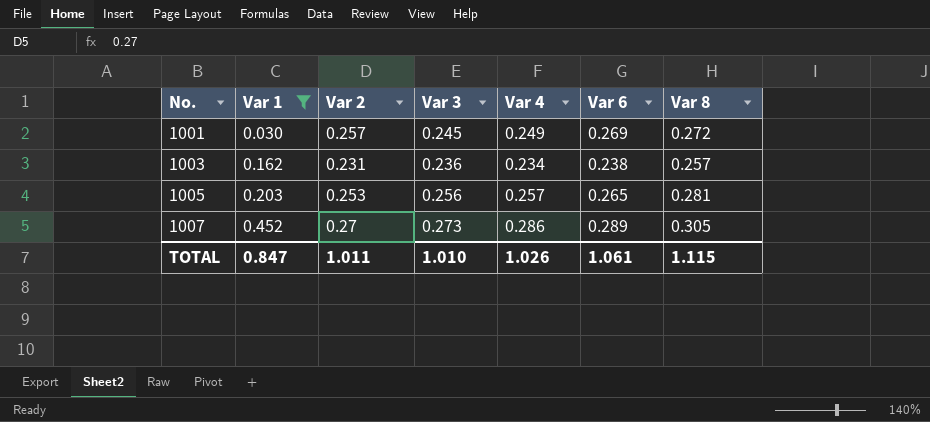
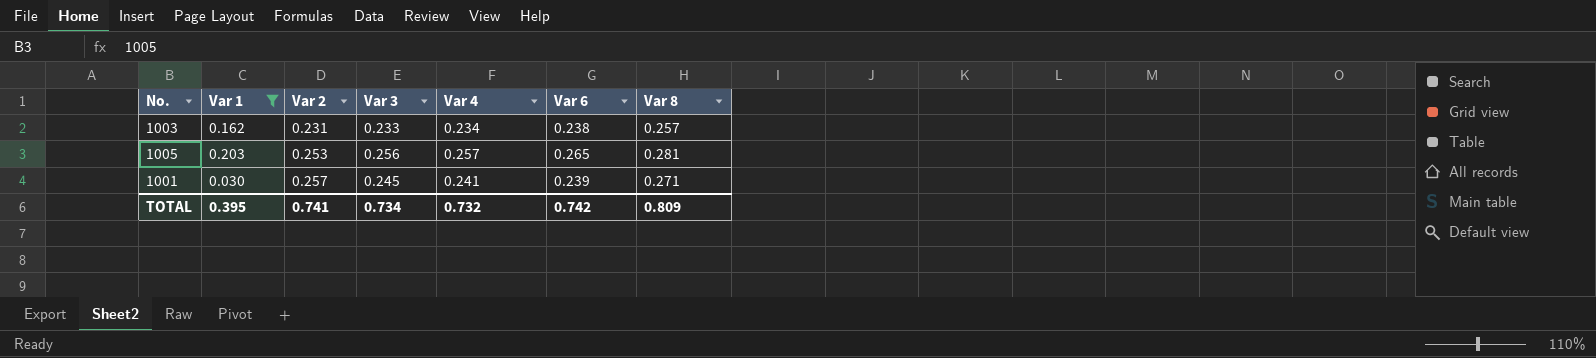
row order: No. ascending -> Var 2 ascending
row 1007: 0.452 | 0.27 | 0.273 | 0.286 | 0.289 | 0.305 -> none
1003 | Var 3: 0.236 -> 0.233
1001 | Var 4: 0.249 -> 0.241
1001 | Var 6: 0.269 -> 0.239
1001 | Var 8: 0.272 -> 0.271
TOTAL | Var 1: 0.847 -> 0.395
TOTAL | Var 2: 1.011 -> 0.741
TOTAL | Var 3: 1.010 -> 0.734
TOTAL | Var 4: 1.026 -> 0.732
TOTAL | Var 6: 1.061 -> 0.742
TOTAL | Var 8: 1.115 -> 0.809

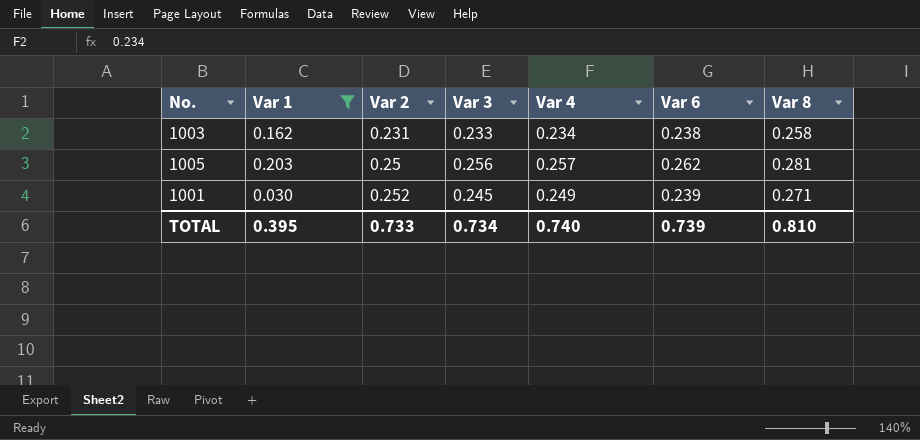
1003 | Var 8: 0.257 -> 0.258
1005 | Var 2: 0.253 -> 0.25
1005 | Var 6: 0.265 -> 0.262
1001 | Var 2: 0.257 -> 0.252
1001 | Var 4: 0.241 -> 0.249
TOTAL | Var 2: 0.741 -> 0.733
TOTAL | Var 4: 0.732 -> 0.740
TOTAL | Var 6: 0.742 -> 0.739
TOTAL | Var 8: 0.809 -> 0.810

